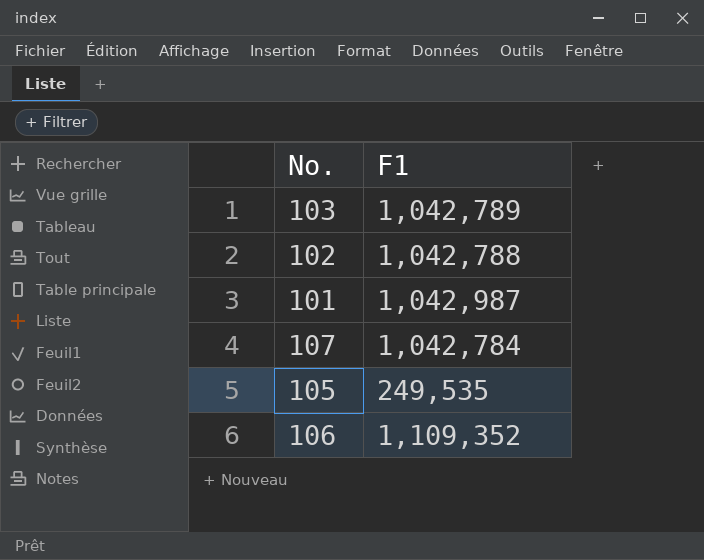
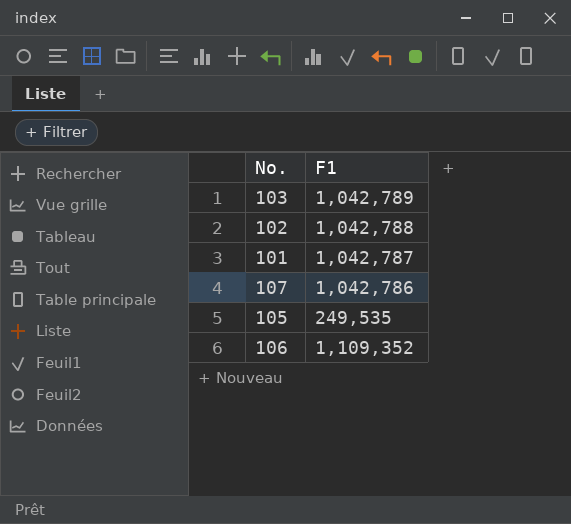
101 | F1: 1,042,987 -> 1,042,787
107 | F1: 1,042,784 -> 1,042,786

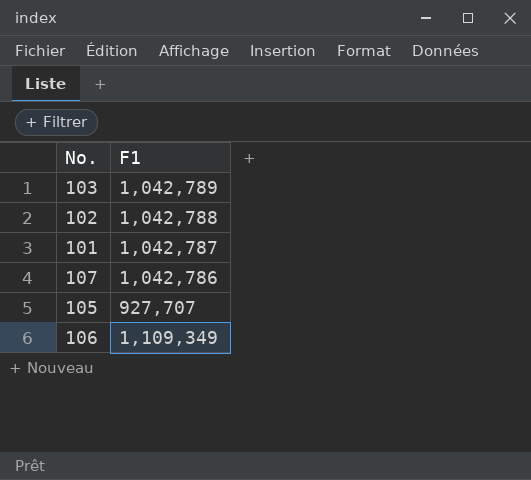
105 | F1: 249,535 -> 927,707
106 | F1: 1,109,352 -> 1,109,349

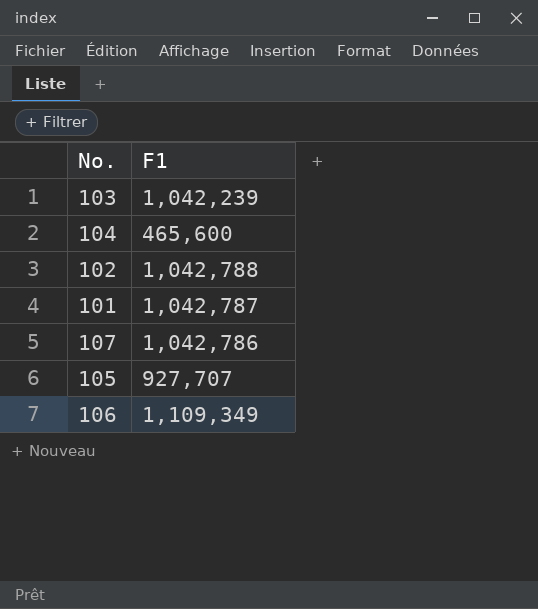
103 | F1: 1,042,789 -> 1,042,239
row 104: none -> 465,600

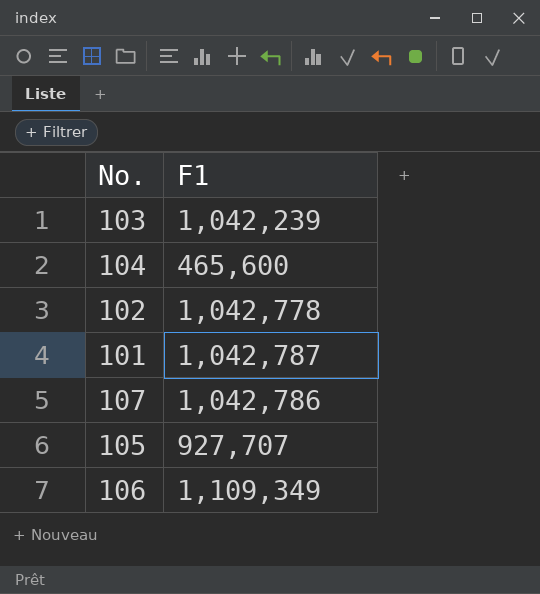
102 | F1: 1,042,788 -> 1,042,778

